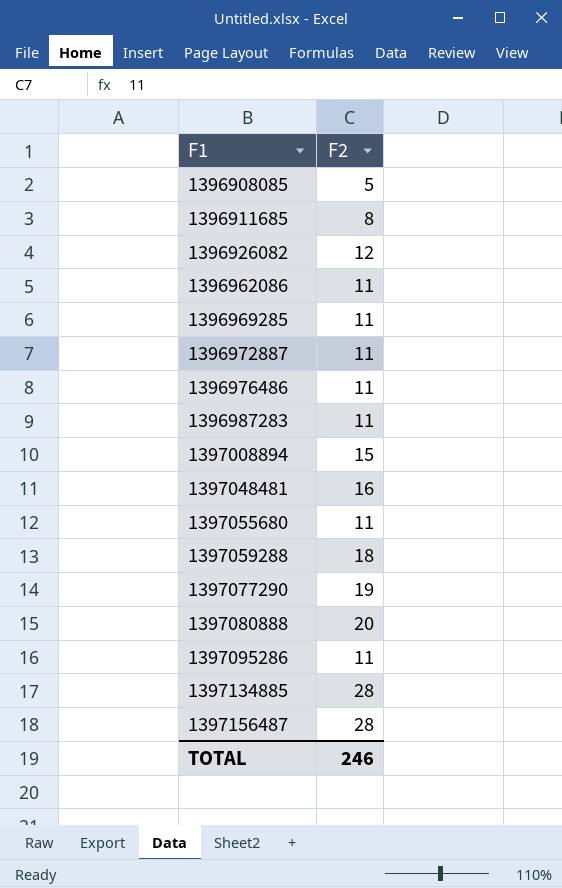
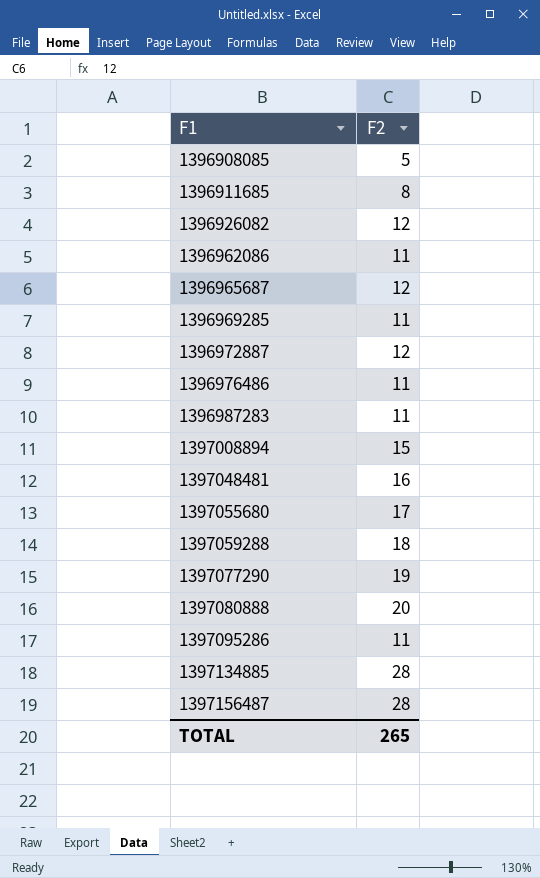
row 1396965687: none -> 12
1396972887 | F2: 11 -> 12
1397055680 | F2: 11 -> 17
TOTAL | F2: 246 -> 265

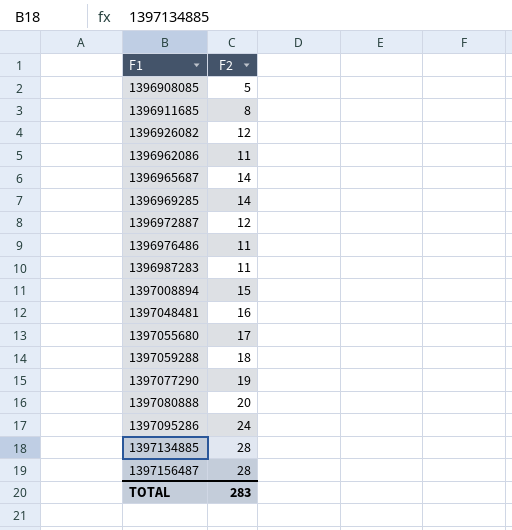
1396965687 | F2: 12 -> 14
1396969285 | F2: 11 -> 14
1397095286 | F2: 11 -> 24
TOTAL | F2: 265 -> 283

